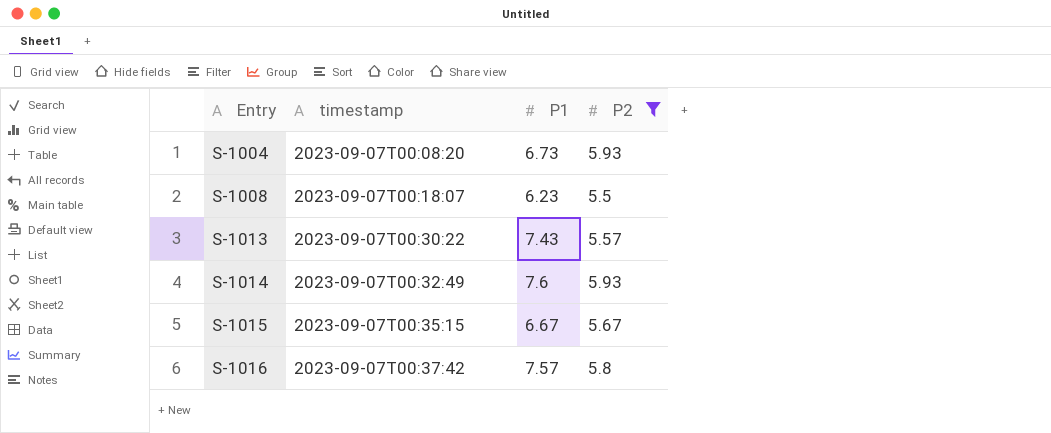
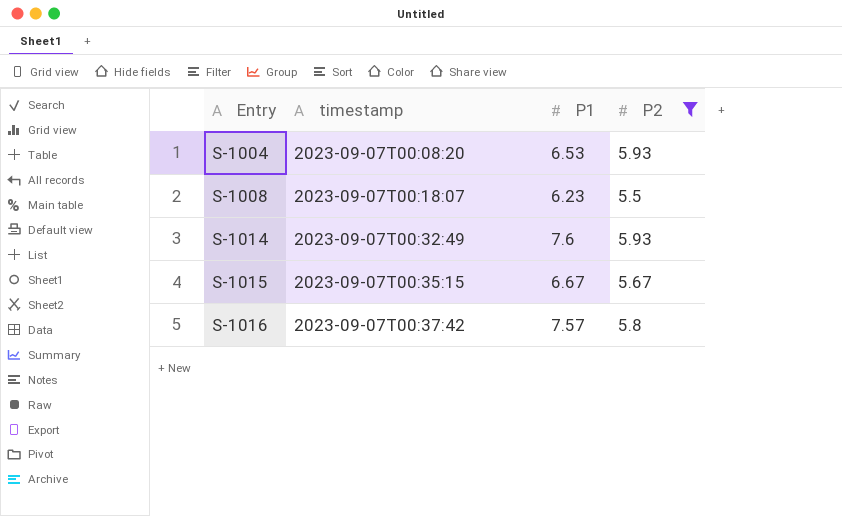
row S-1013: 2023-09-07T00:30:22 | 7.43 | 5.57 -> none
S-1004 | P1: 6.73 -> 6.53

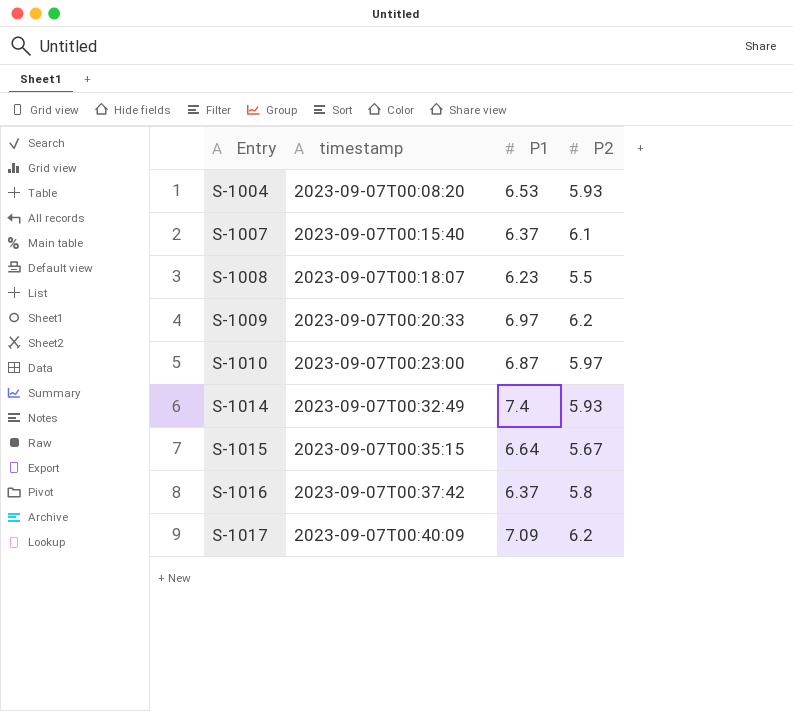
filter: P2 <= 5.93 -> none
S-1014 | P1: 7.6 -> 7.4
S-1015 | P1: 6.67 -> 6.64
S-1016 | P1: 7.57 -> 6.37

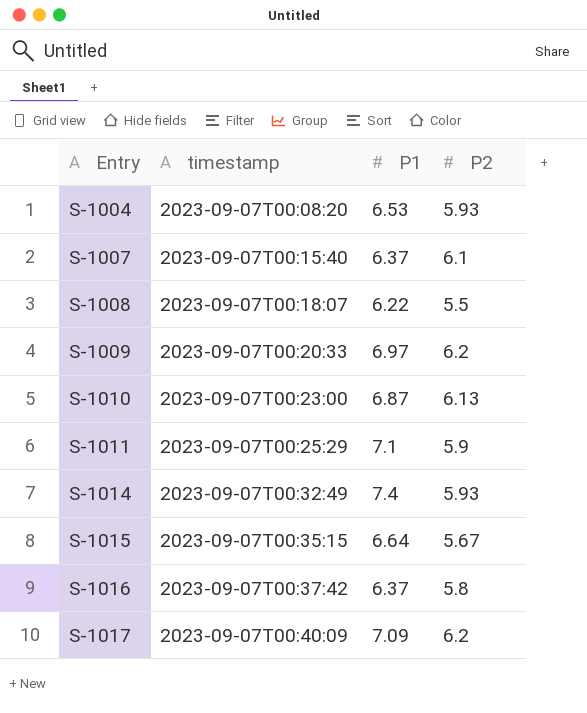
S-1008 | P1: 6.23 -> 6.22
S-1010 | P2: 5.97 -> 6.13
row S-1011: none -> 2023-09-07T00:25:29 | 7.1 | 5.9

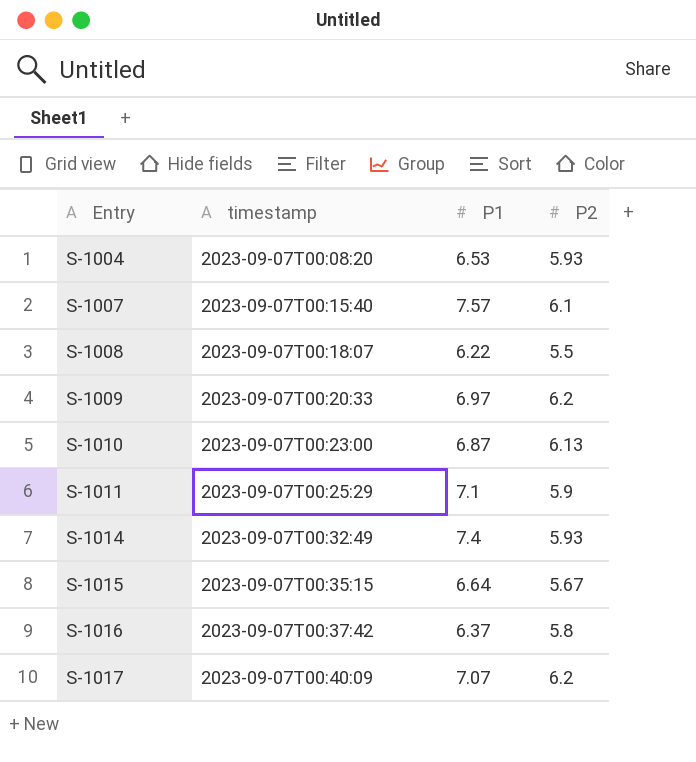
S-1007 | P1: 6.37 -> 7.57
S-1017 | P1: 7.09 -> 7.07

